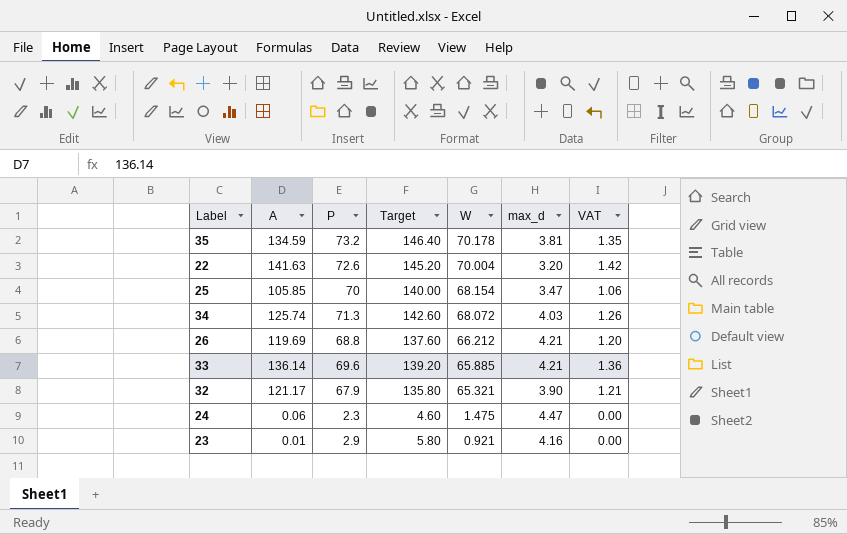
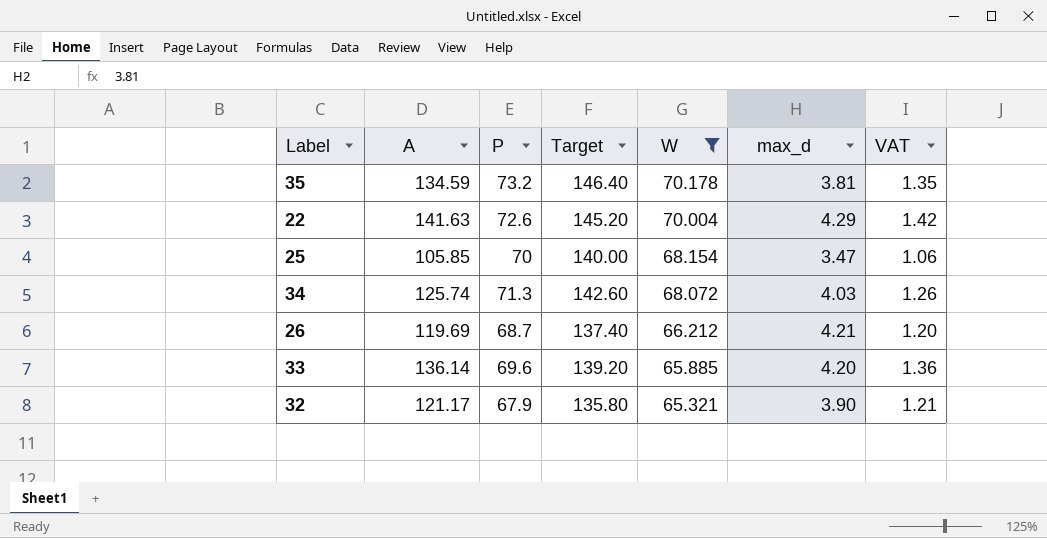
filter: none -> W >= 65.321
22 | max_d: 3.20 -> 4.29
26 | P: 68.8 -> 68.7
26 | Target: 137.60 -> 137.40
33 | max_d: 4.21 -> 4.20

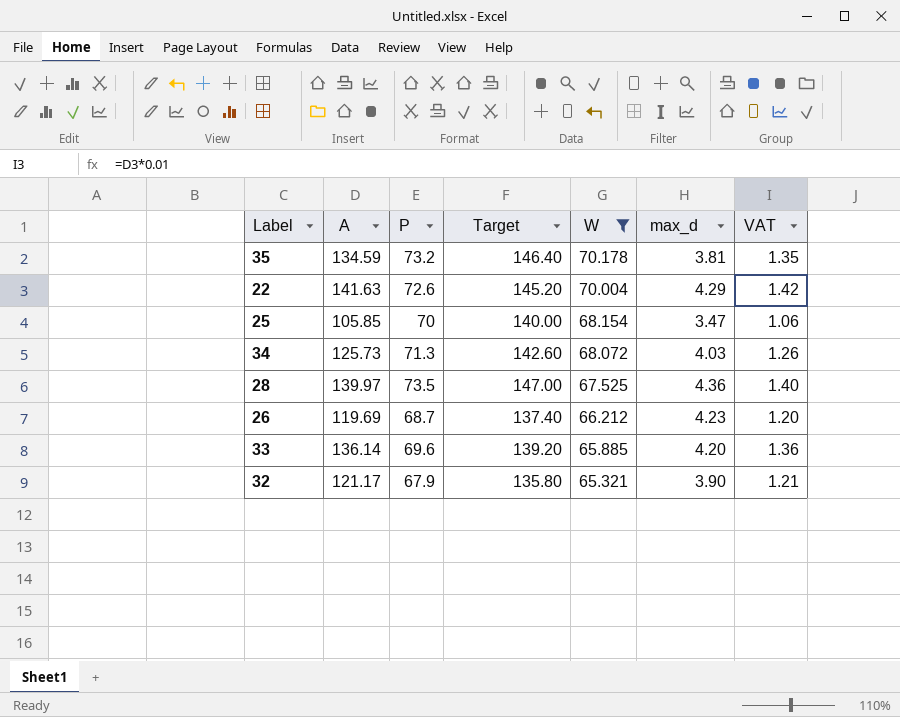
34 | A: 125.74 -> 125.73
row 28: none -> 139.97 | 73.5 | 147.00 | 67.525 | 4.36 | 1.40
26 | max_d: 4.21 -> 4.23

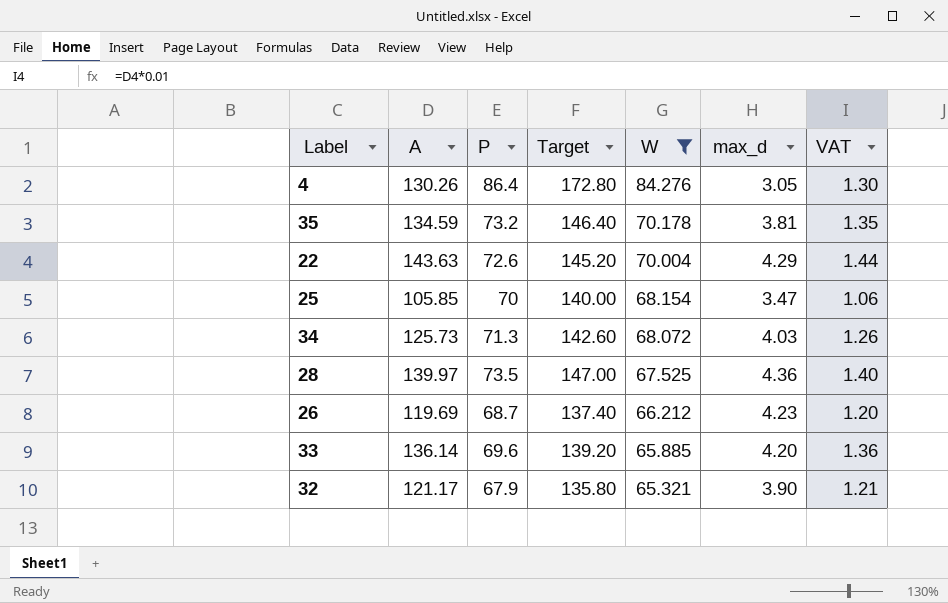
row 4: none -> 130.26 | 86.4 | 172.80 | 84.276 | 3.05 | 1.30
22 | A: 141.63 -> 143.63
22 | VAT: 1.42 -> 1.44

